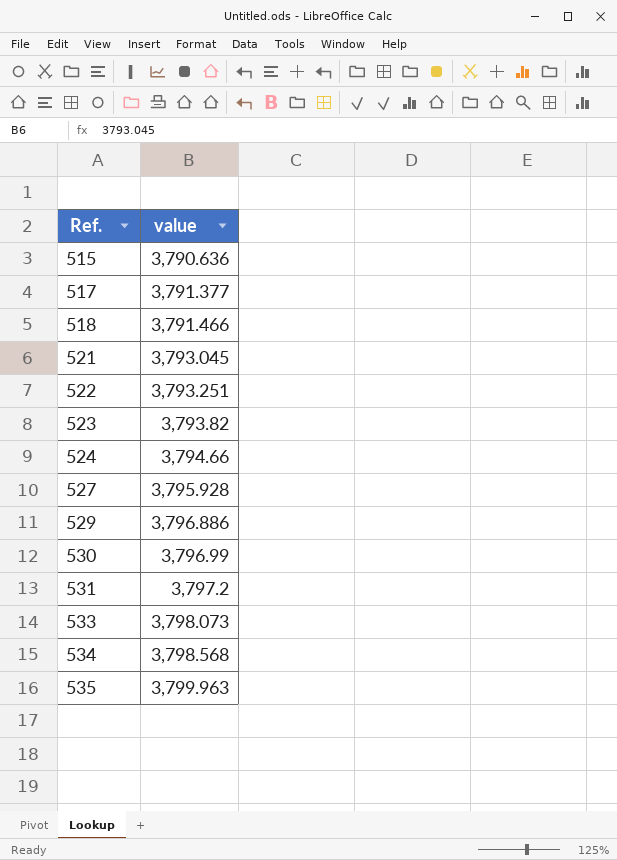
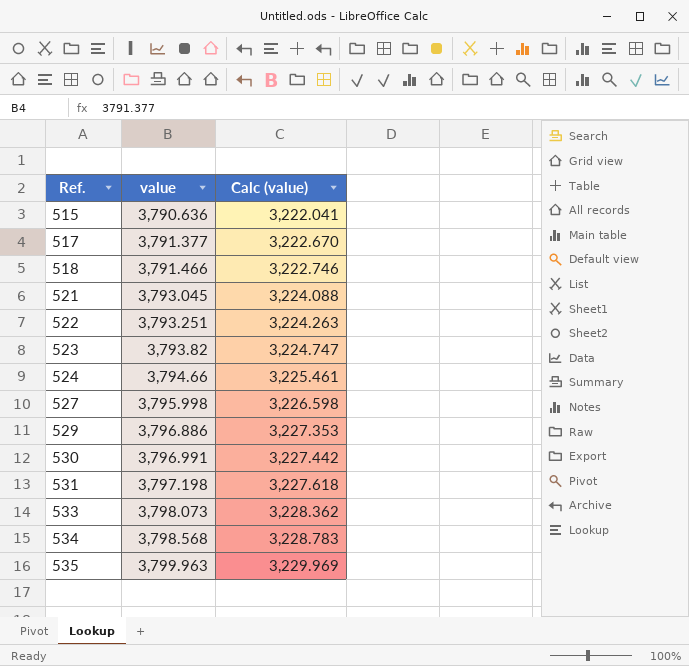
column Calc (value) | formula: none -> [value] * 0.85
527 | value: 3,795.928 -> 3,795.998
530 | value: 3,796.99 -> 3,796.991
531 | value: 3,797.2 -> 3,797.198

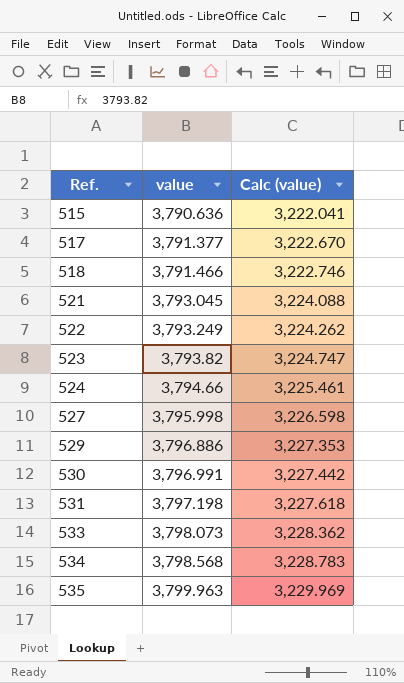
522 | value: 3,793.251 -> 3,793.249
522 | Calc (value): 3,224.263 -> 3,224.262

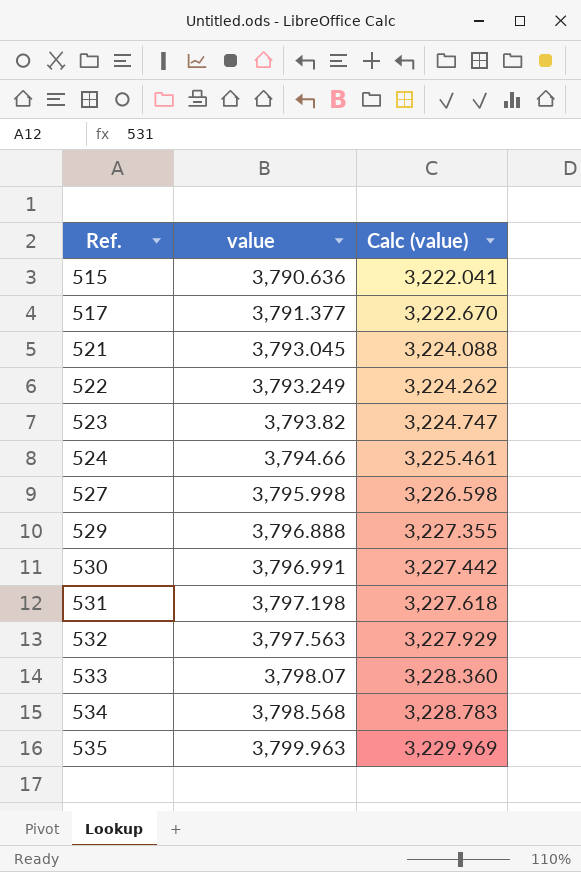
row 518: 3,791.466 | 3,222.746 -> none
529 | value: 3,796.886 -> 3,796.888
529 | Calc (value): 3,227.353 -> 3,227.355
row 532: none -> 3,797.563 | 3,227.929
533 | value: 3,798.073 -> 3,798.07
533 | Calc (value): 3,228.362 -> 3,228.360

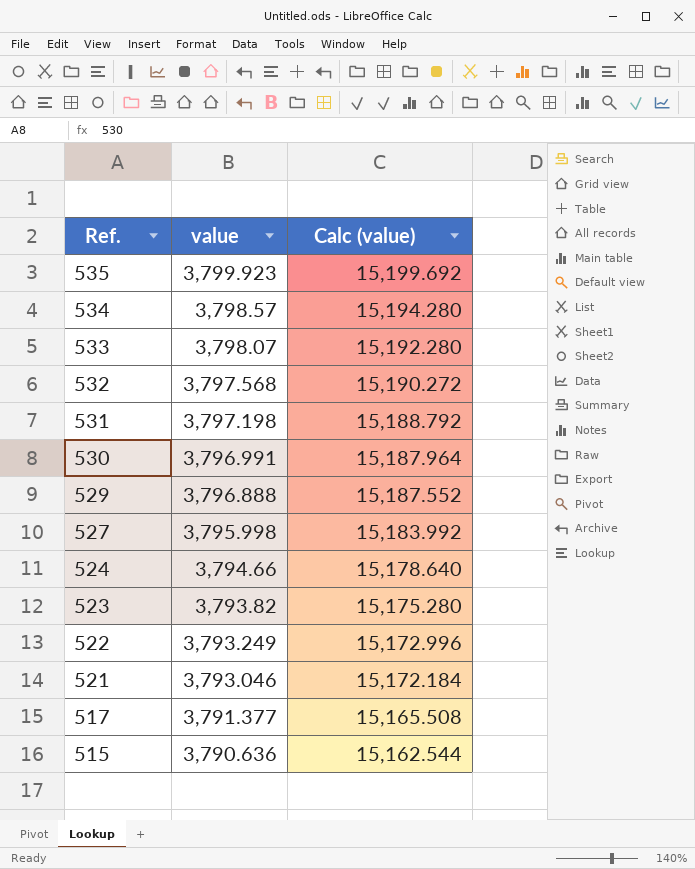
row order: Ref. ascending -> Ref. descending
column Calc (value) | formula: [value] * 0.85 -> [value] * 4
535 | value: 3,799.963 -> 3,799.923
534 | value: 3,798.568 -> 3,798.57
532 | value: 3,797.563 -> 3,797.568
521 | value: 3,793.045 -> 3,793.046

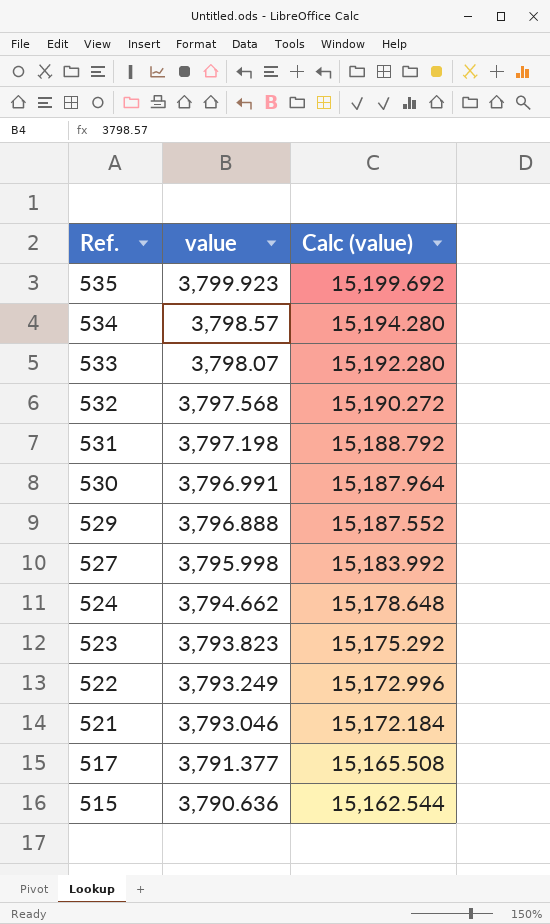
524 | value: 3,794.66 -> 3,794.662
524 | Calc (value): 15,178.640 -> 15,178.648
523 | value: 3,793.82 -> 3,793.823
523 | Calc (value): 15,175.280 -> 15,175.292

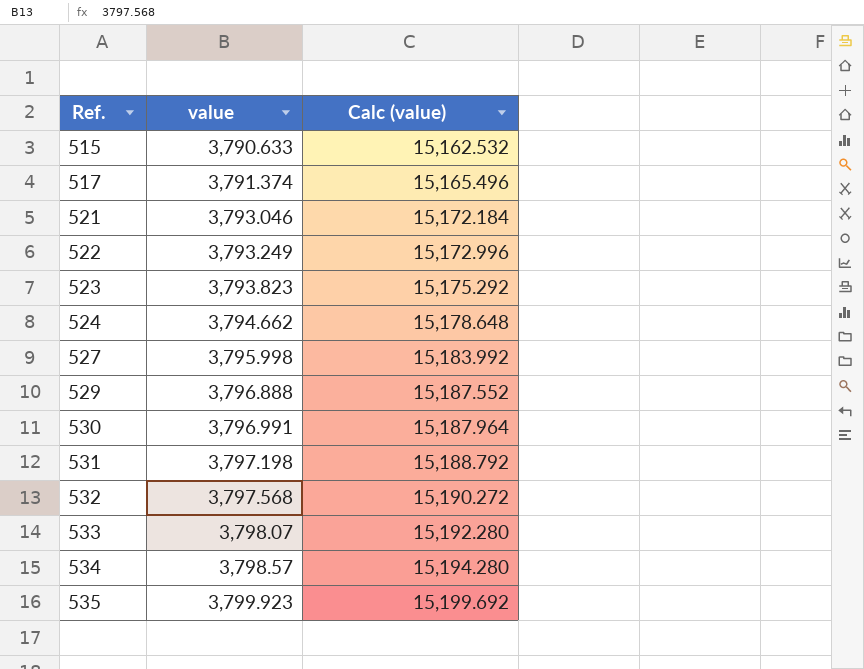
row order: Ref. descending -> Ref. ascending
515 | value: 3,790.636 -> 3,790.633
515 | Calc (value): 15,162.544 -> 15,162.532
517 | value: 3,791.377 -> 3,791.374
517 | Calc (value): 15,165.508 -> 15,165.496

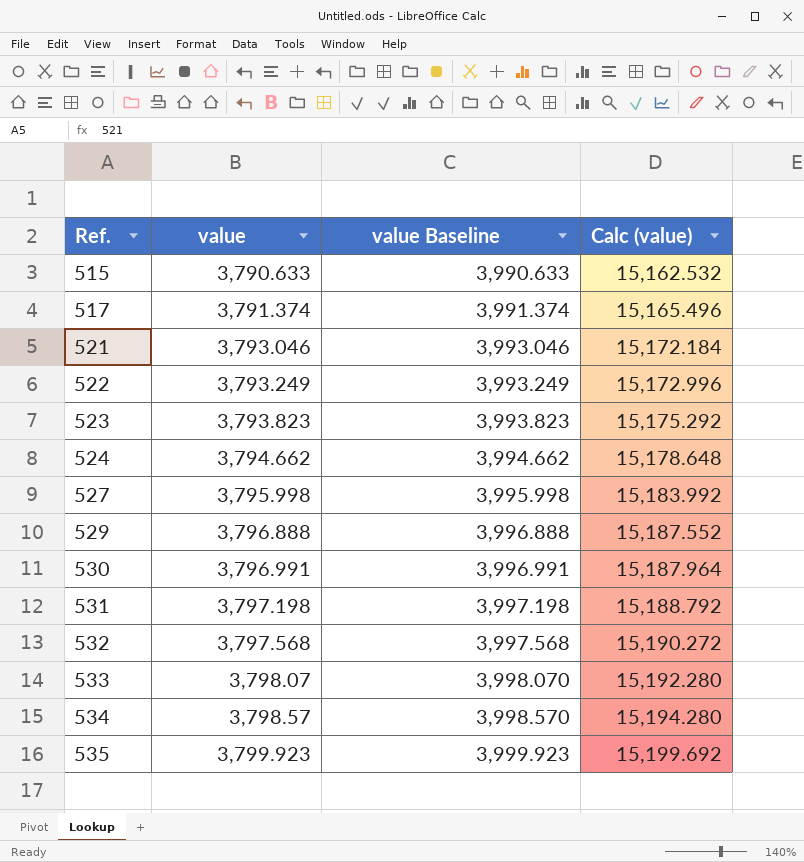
column value Baseline | formula: none -> [value] + 200

